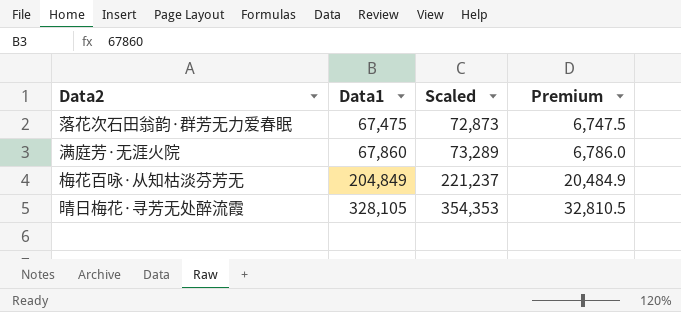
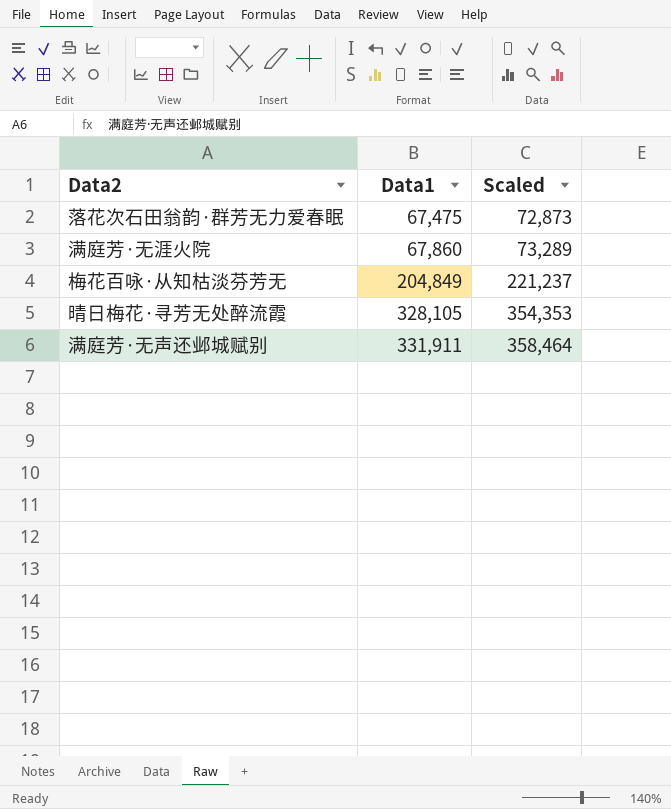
column Premium | formula: [Data1] * 0.1 -> none
row 满庭芳·无声还邺城赋别: none -> 331,911 | 358,464

